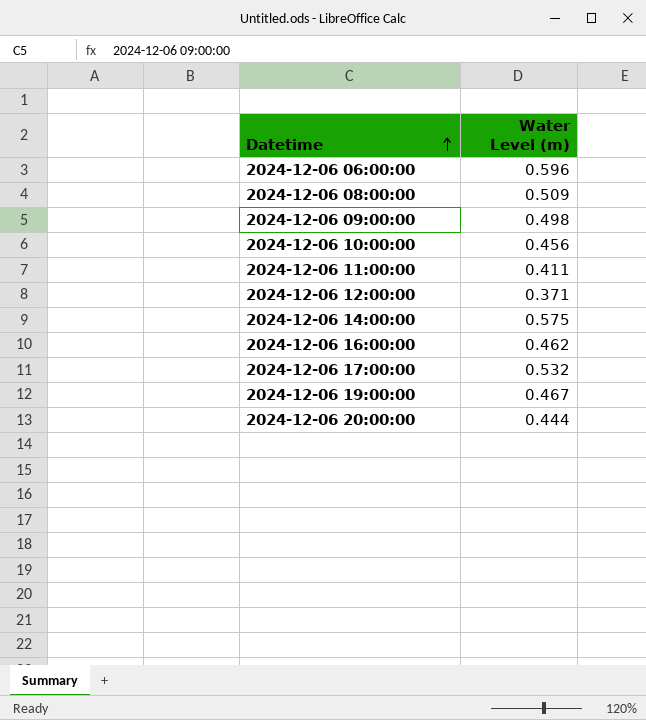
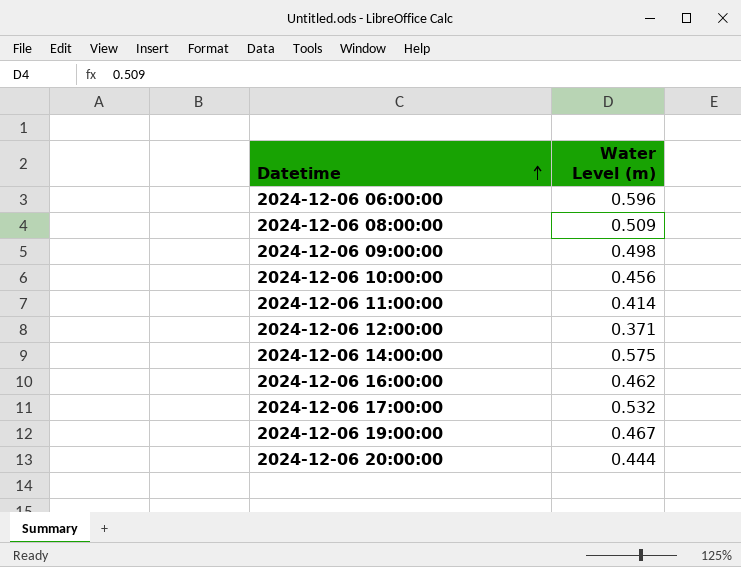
2024-12-06 11:00:00 | Water Level (m): 0.411 -> 0.414

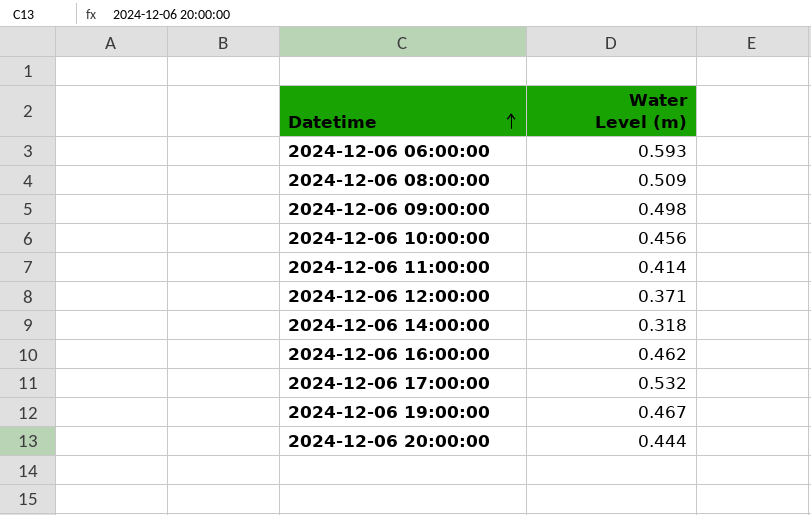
2024-12-06 06:00:00 | Water Level (m): 0.596 -> 0.593
2024-12-06 14:00:00 | Water Level (m): 0.575 -> 0.318

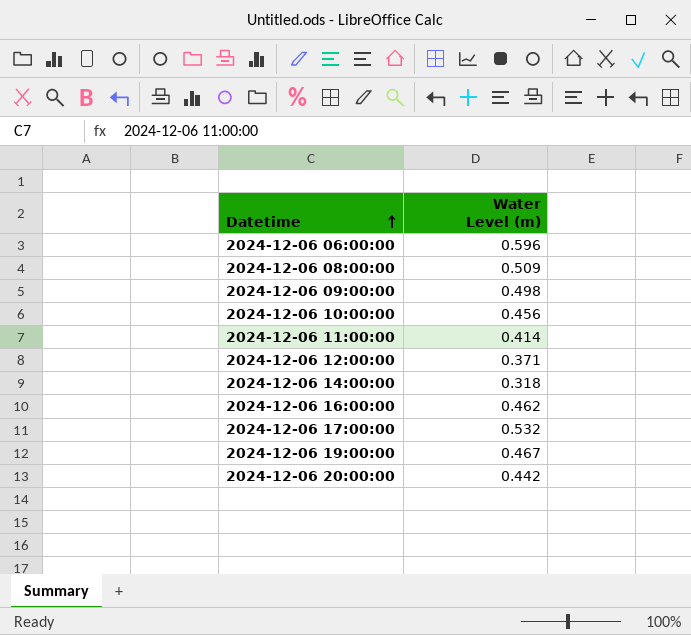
2024-12-06 06:00:00 | Water Level (m): 0.593 -> 0.596
2024-12-06 20:00:00 | Water Level (m): 0.444 -> 0.442

